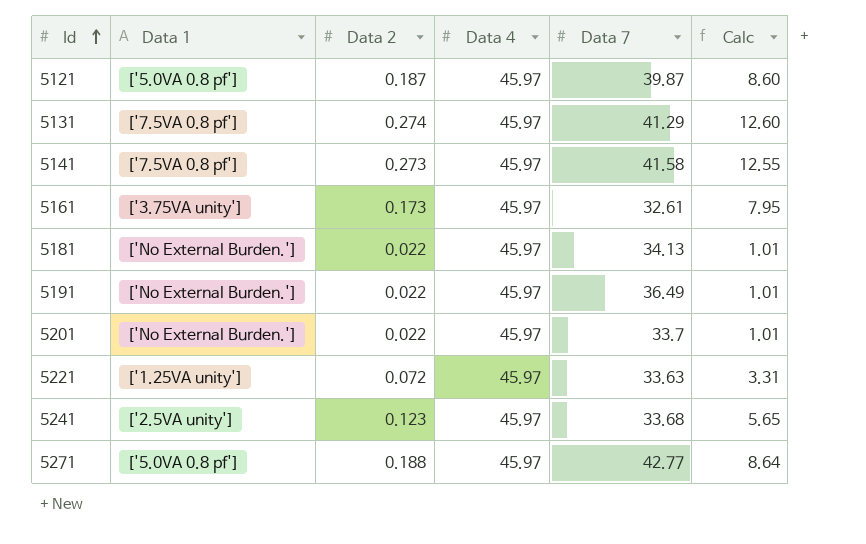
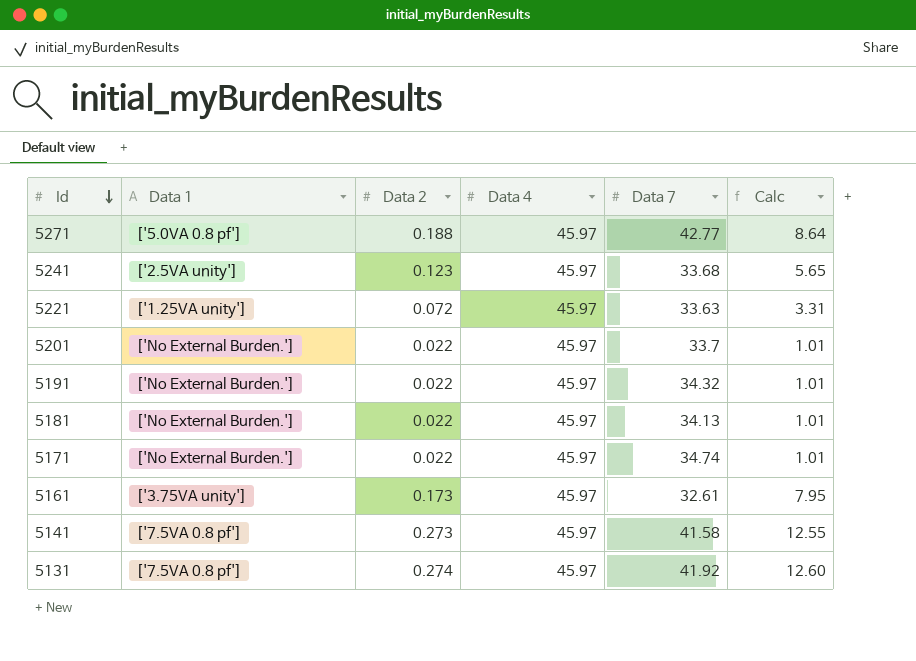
row order: Id ascending -> Id descending
row 5121: ['5.0VA 0.8 pf'] | 0.187 | 45.97 | 39.87 | 8.60 -> none
5191 | Data 7: 36.49 -> 34.32
row 5171: none -> ['No External Burden.'] | 0.022 | 45.97 | 34.74 | 1.01
5131 | Data 7: 41.29 -> 41.92

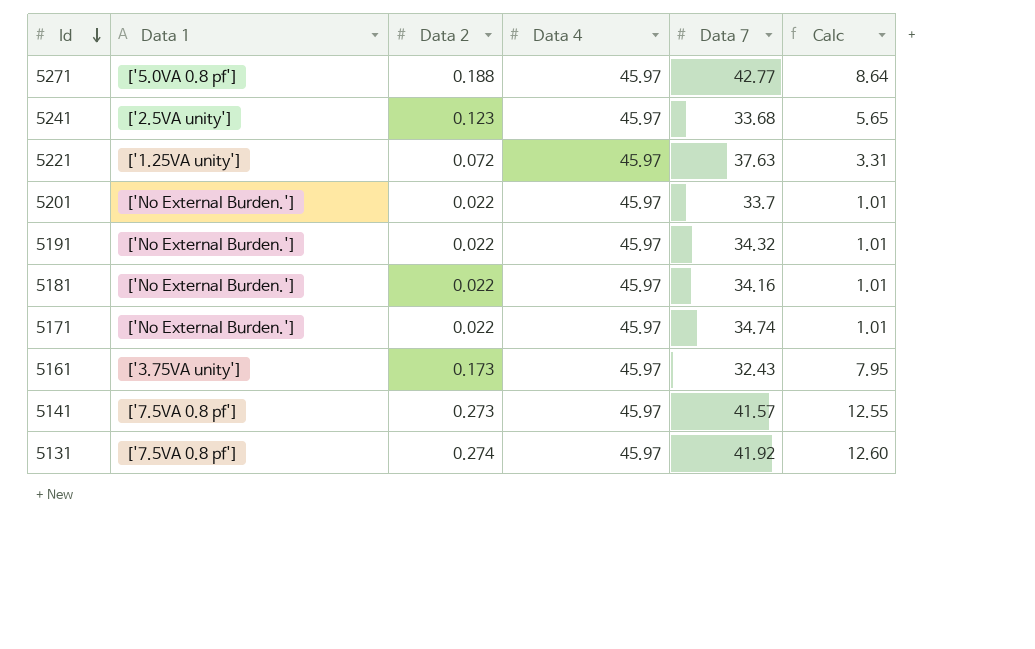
5221 | Data 7: 33.63 -> 37.63
5181 | Data 7: 34.13 -> 34.16
5161 | Data 7: 32.61 -> 32.43
5141 | Data 7: 41.58 -> 41.57

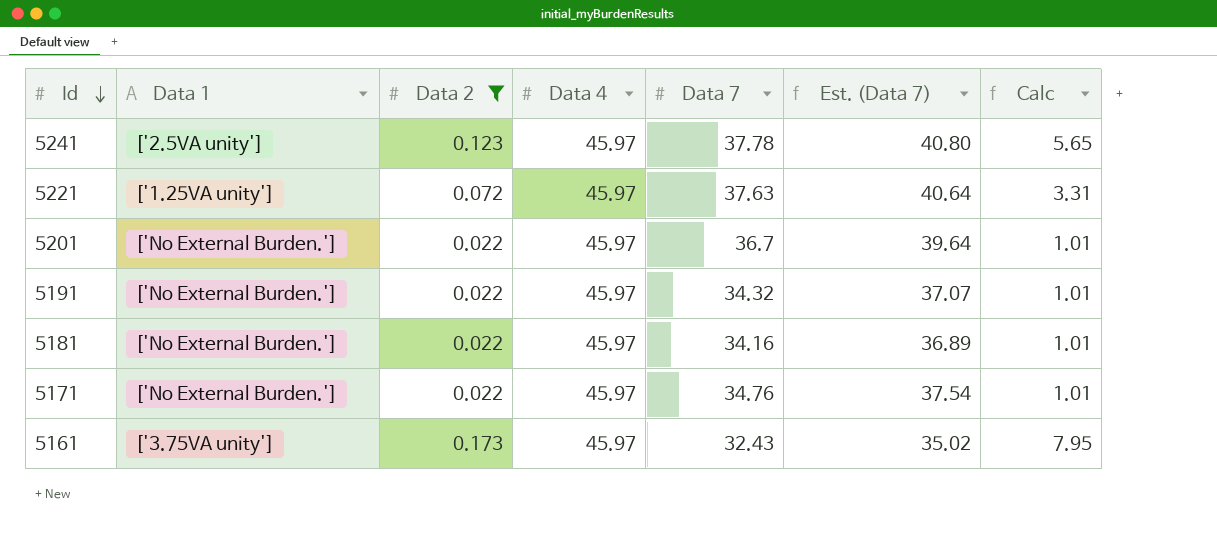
filter: none -> Data 2 <= 0.173
column Est. (Data 7) | formula: none -> [Data 7] * 1.08
5241 | Data 7: 33.68 -> 37.78
5201 | Data 7: 33.7 -> 36.7
5171 | Data 7: 34.74 -> 34.76

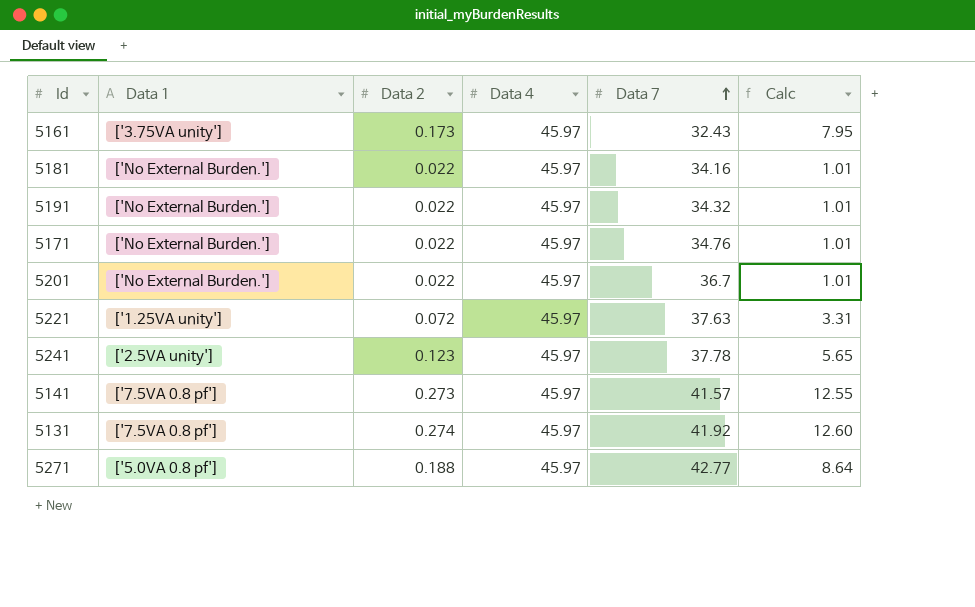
filter: Data 2 <= 0.173 -> none
row order: Id descending -> Data 7 ascending
column Est. (Data 7) | formula: [Data 7] * 1.08 -> none

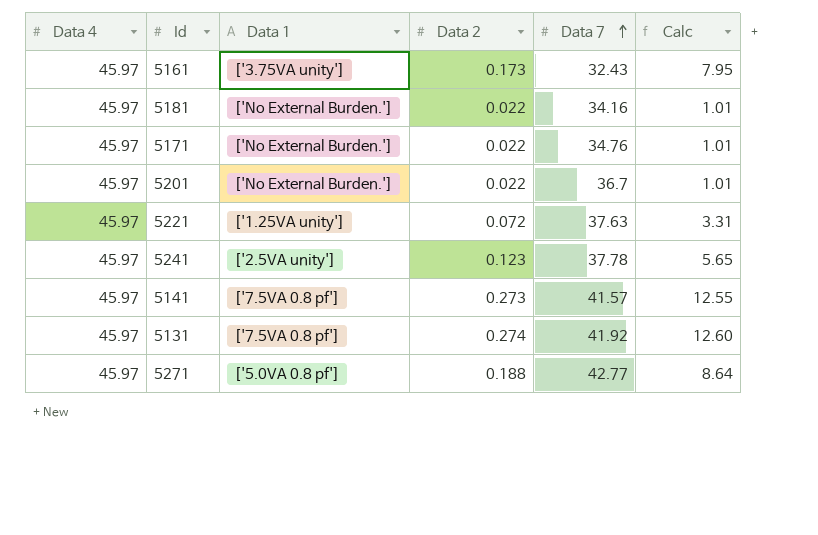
column Data 4 | position: 4 -> 1
row 5191: ['No External Burden.'] | 0.022 | 45.97 | 34.32 | 1.01 -> none

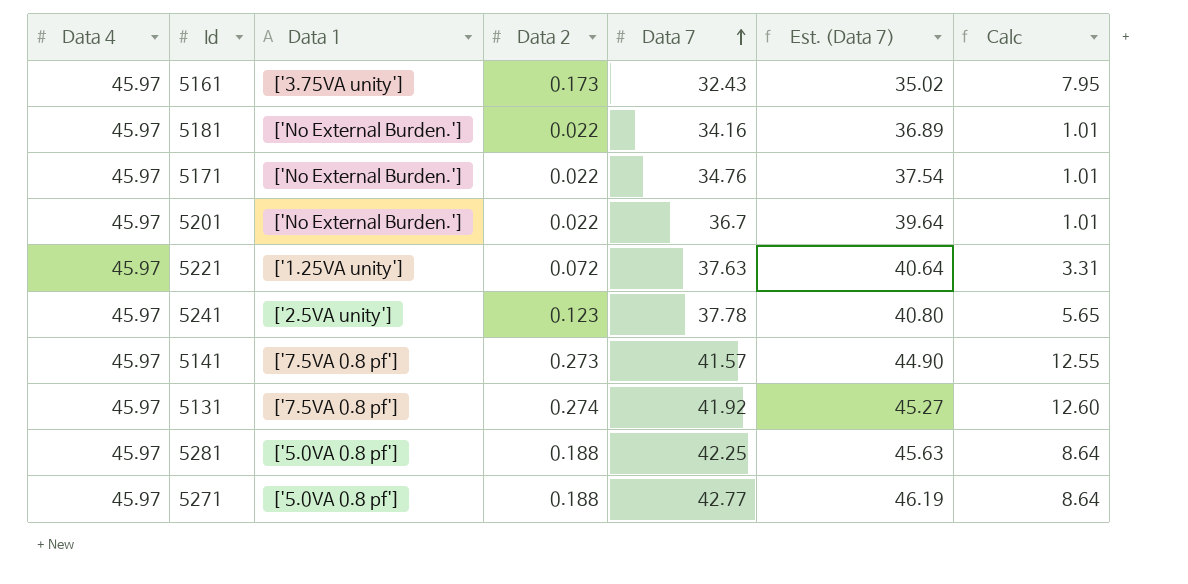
column Est. (Data 7) | formula: none -> [Data 7] * 1.08
row 5281: none -> 45.97 | ['5.0VA 0.8 pf'] | 0.188 | 42.25 | 45.63 | 8.64

